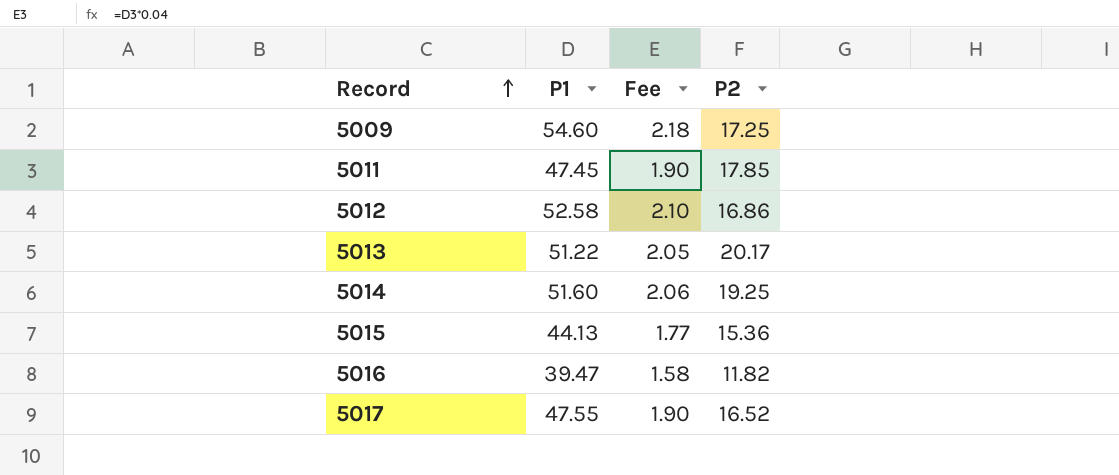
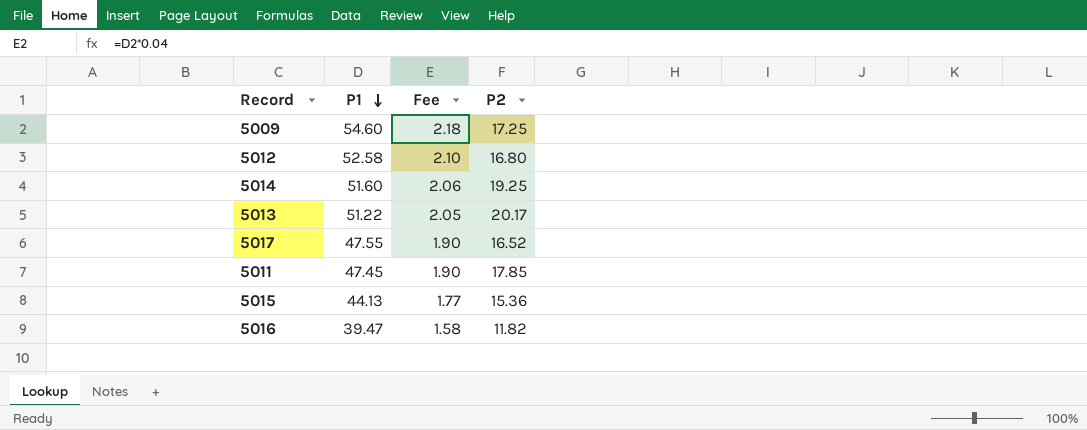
row order: Record ascending -> P1 descending
5012 | P2: 16.86 -> 16.80

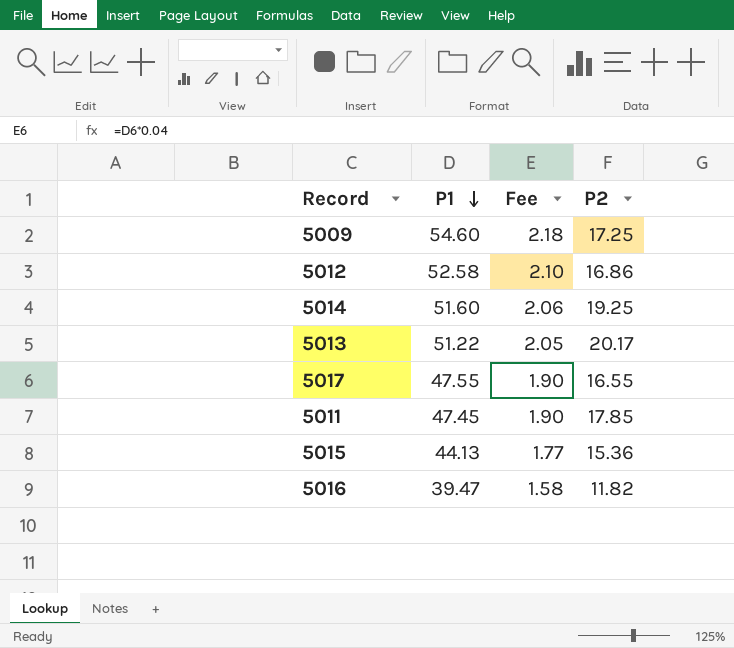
5012 | P2: 16.80 -> 16.86
5017 | P2: 16.52 -> 16.55

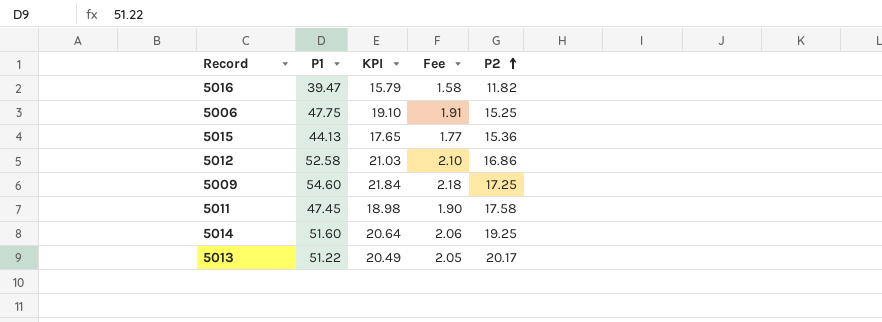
row order: P1 descending -> P2 ascending
column KPI | formula: none -> [P1] * 0.4
row 5017: 47.55 | 1.90 | 16.55 -> none
row 5006: none -> 47.75 | 19.10 | 1.91 | 15.25
5011 | P2: 17.85 -> 17.58

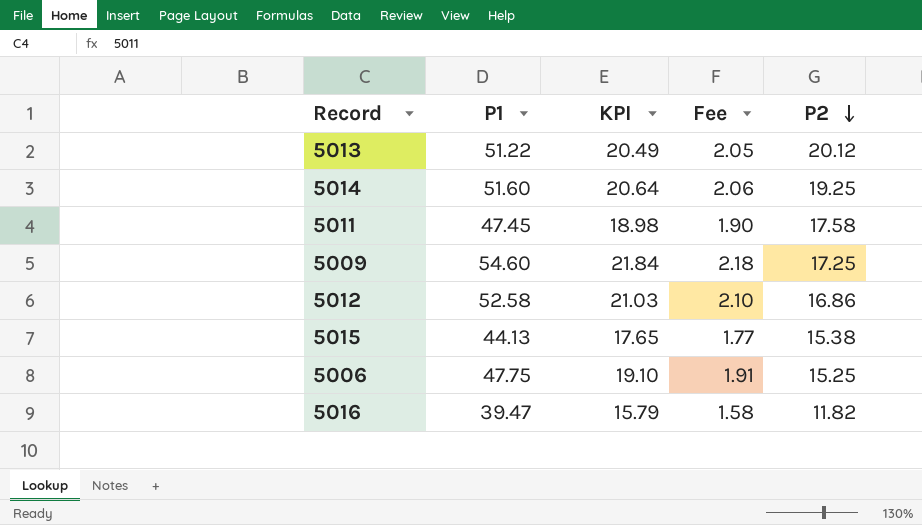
row order: P2 ascending -> P2 descending
5013 | P2: 20.17 -> 20.12
5015 | P2: 15.36 -> 15.38

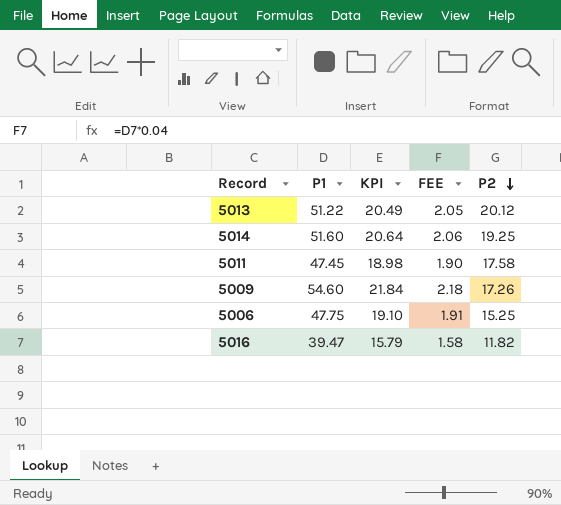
column name: Fee -> FEE
row 5012: 52.58 | 21.03 | 2.10 | 16.86 -> none
row 5015: 44.13 | 17.65 | 1.77 | 15.38 -> none
5009 | P2: 17.25 -> 17.26

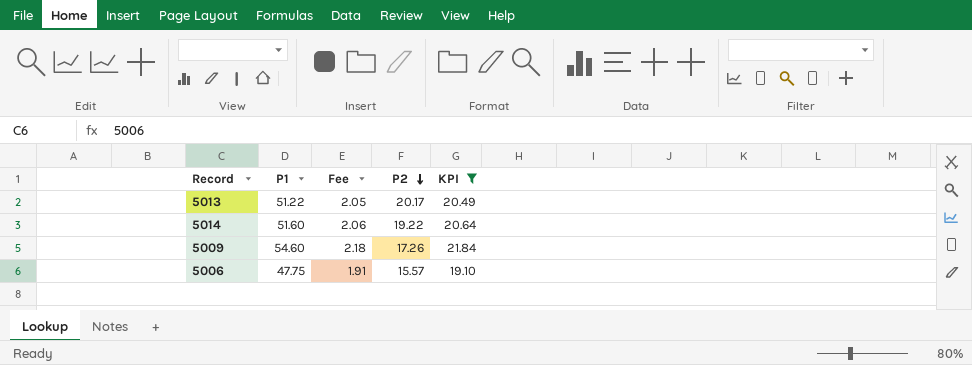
filter: none -> KPI >= 19.10
column name: FEE -> Fee
column KPI | position: 3 -> 5
5013 | P2: 20.12 -> 20.17
5014 | P2: 19.25 -> 19.22
5006 | P2: 15.25 -> 15.57

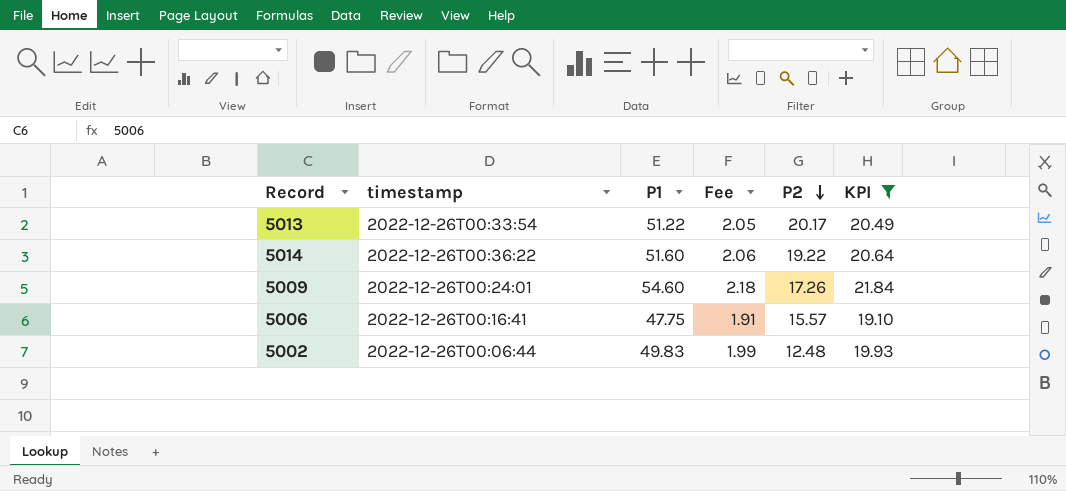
column timestamp | position: none -> 2
row 5002: none -> 2022-12-26T00:06:44 | 49.83 | 1.99 | 12.48 | 19.93

